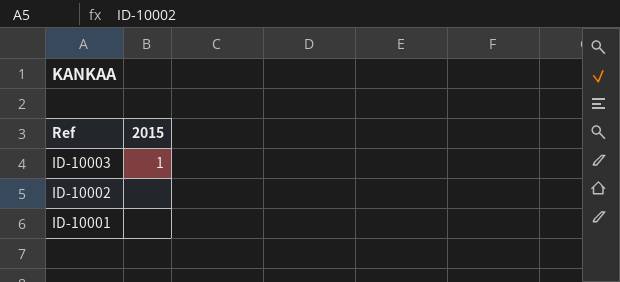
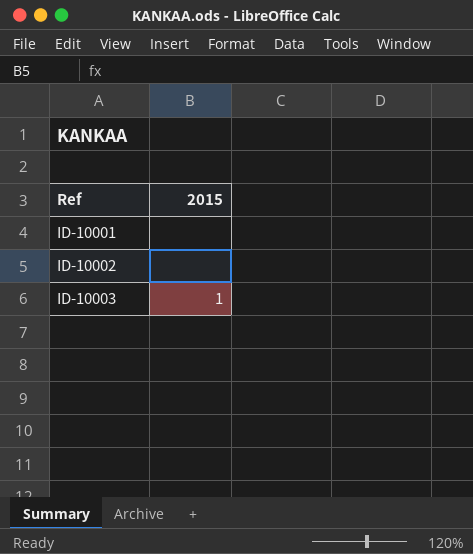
row order: Ref descending -> Ref ascending

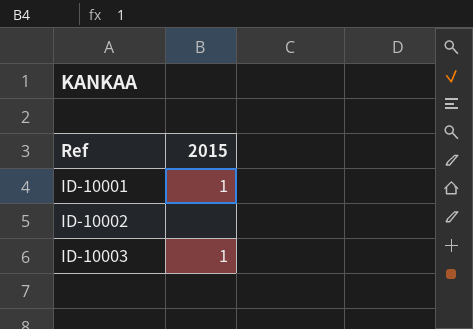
ID-10001 | 2015: none -> 1

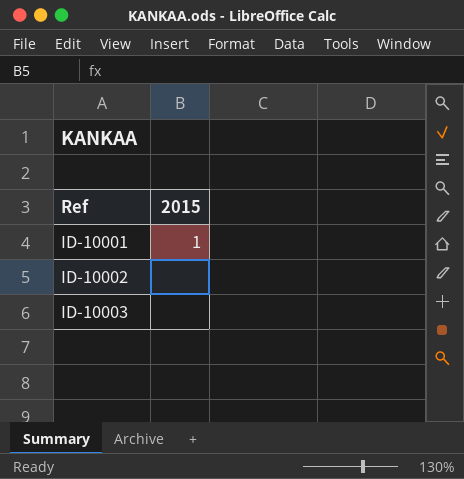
ID-10003 | 2015: 1 -> none

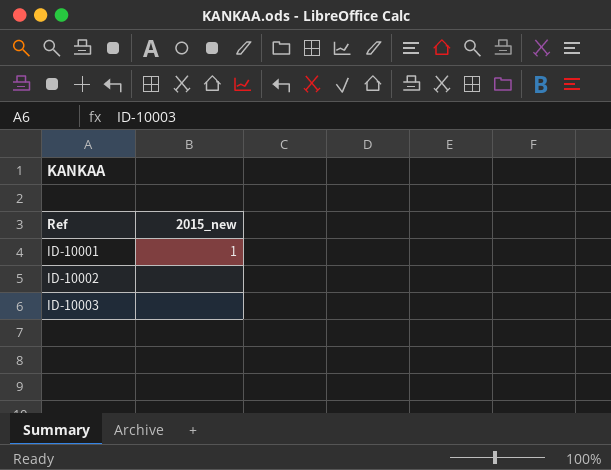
column name: 2015 -> 2015_new

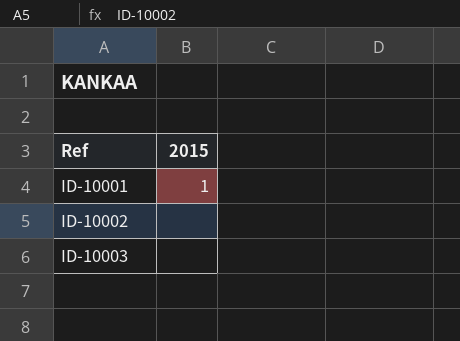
column name: 2015_new -> 2015

